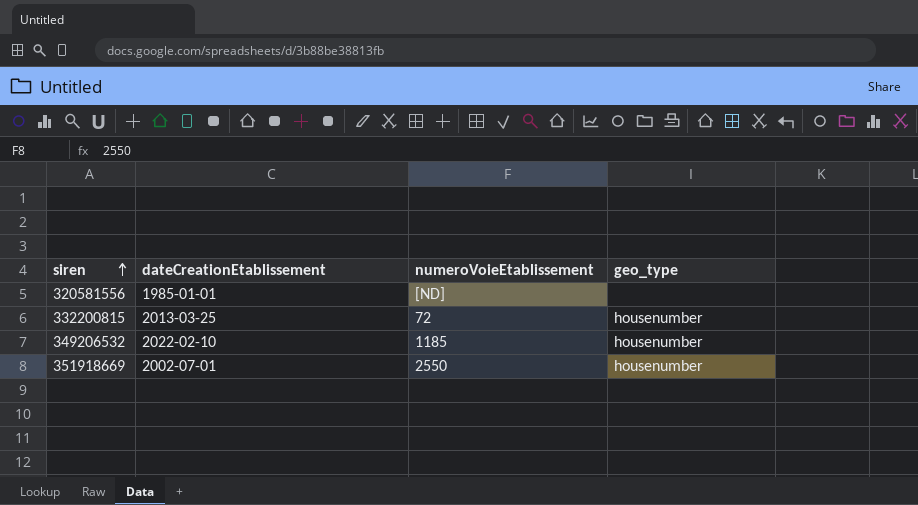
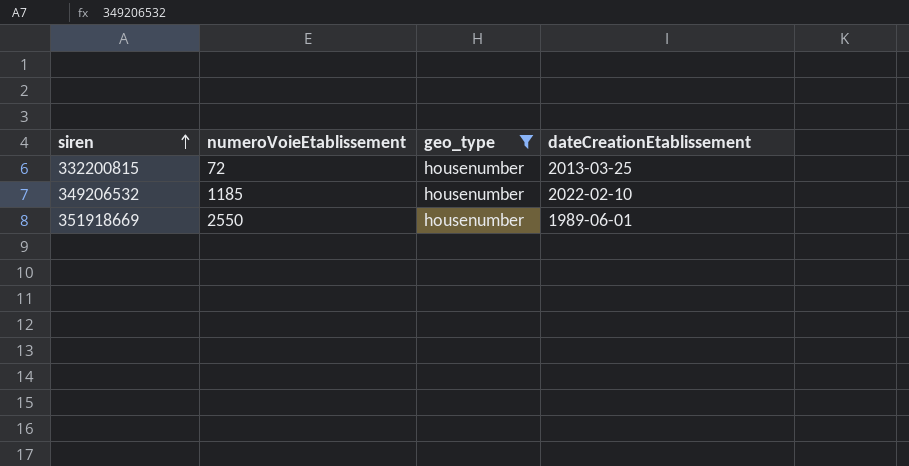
filter: none -> geo_type = housenumber
column dateCreationEtablissement | position: 2 -> 4
351918669 | dateCreationEtablissement: 2002-07-01 -> 1989-06-01

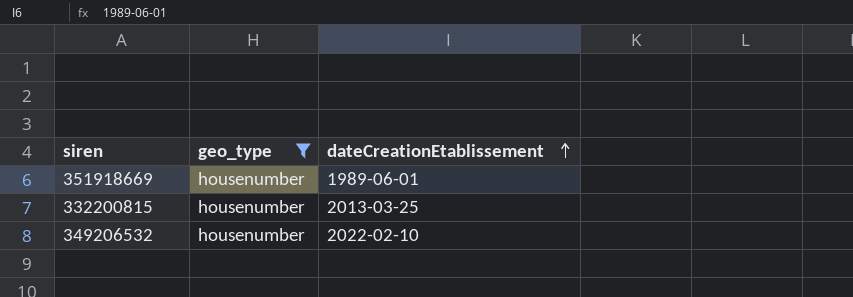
row order: siren ascending -> dateCreationEtablissement ascending
column numeroVoieEtablissement | position: 2 -> none

